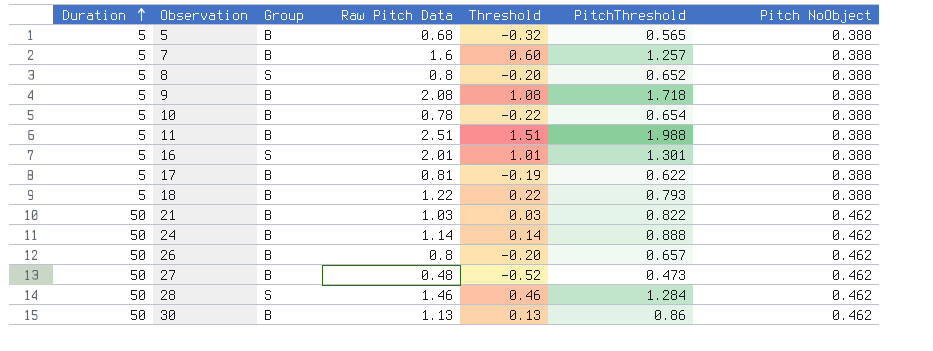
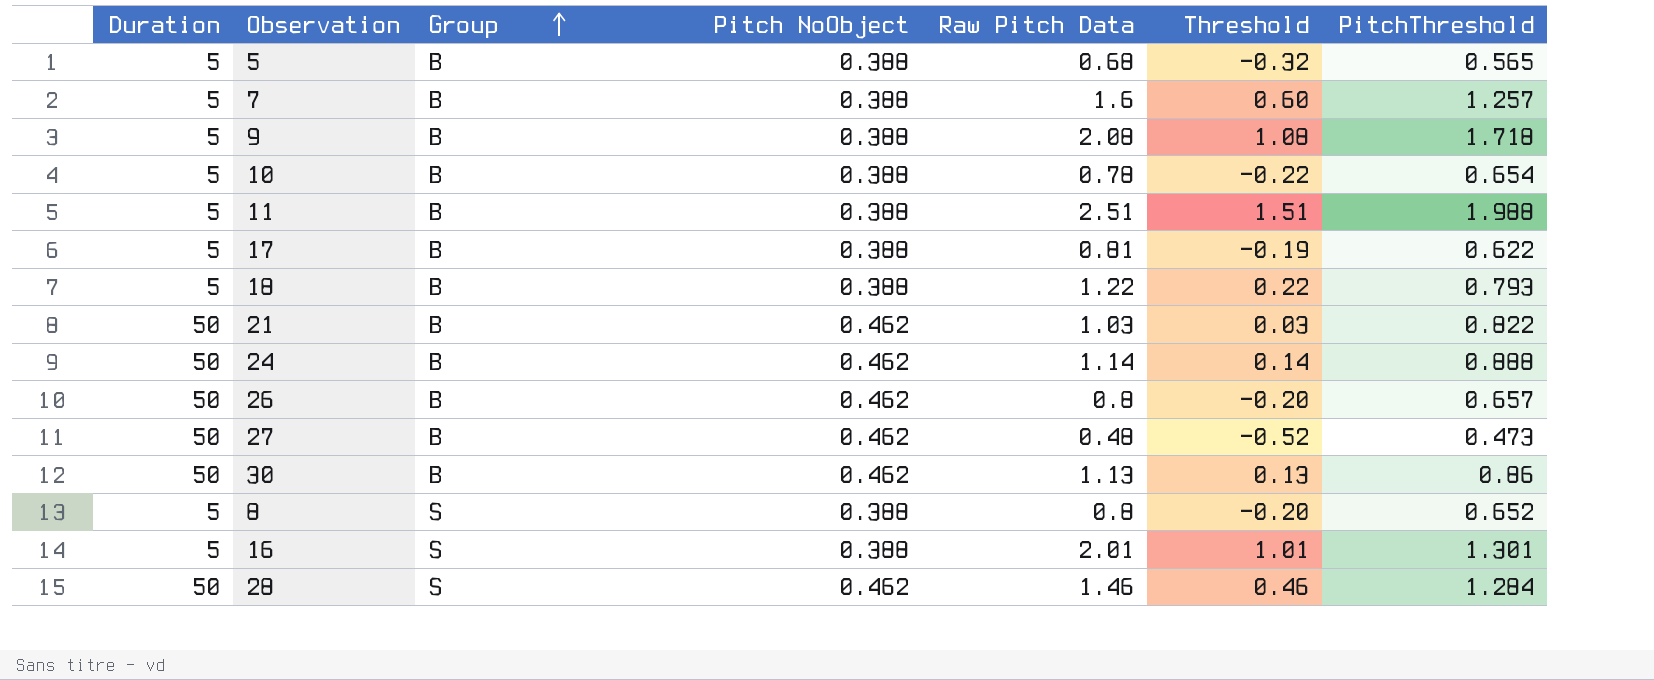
row order: Duration ascending -> Group ascending
column Pitch NoObject | position: 7 -> 4

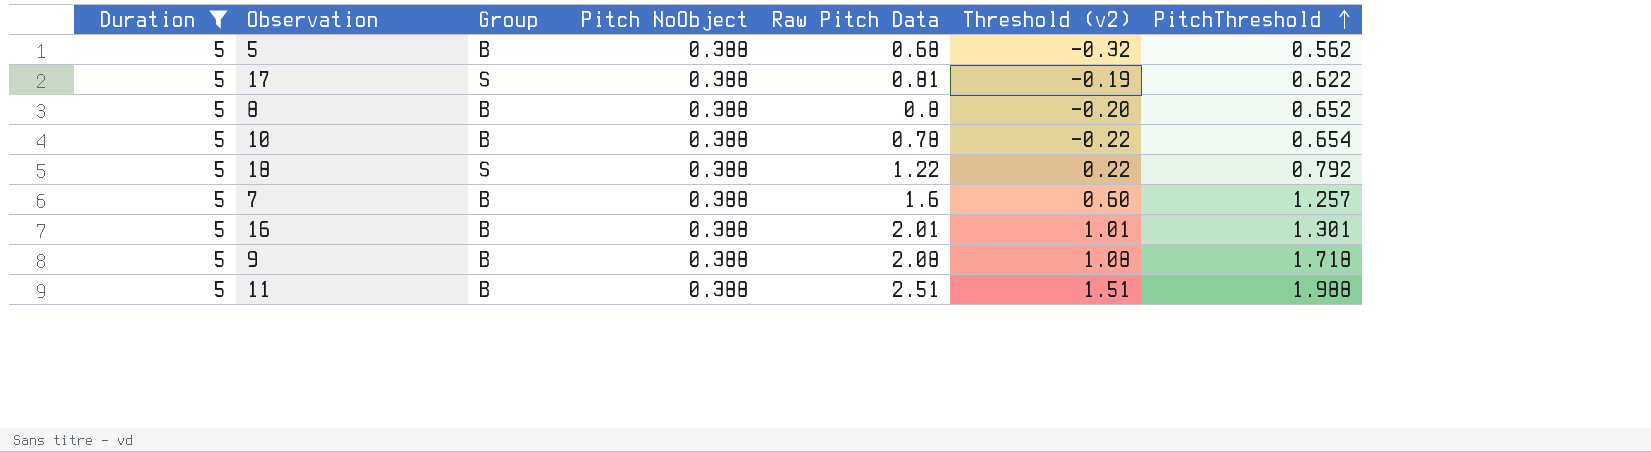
filter: none -> Duration = 5
row order: Group ascending -> PitchThreshold ascending
column name: Threshold -> Threshold (v2)
5 | PitchThreshold: 0.565 -> 0.562
17 | Group: B -> S
8 | Group: S -> B
18 | Group: B -> S
18 | PitchThreshold: 0.793 -> 0.792
16 | Group: S -> B

